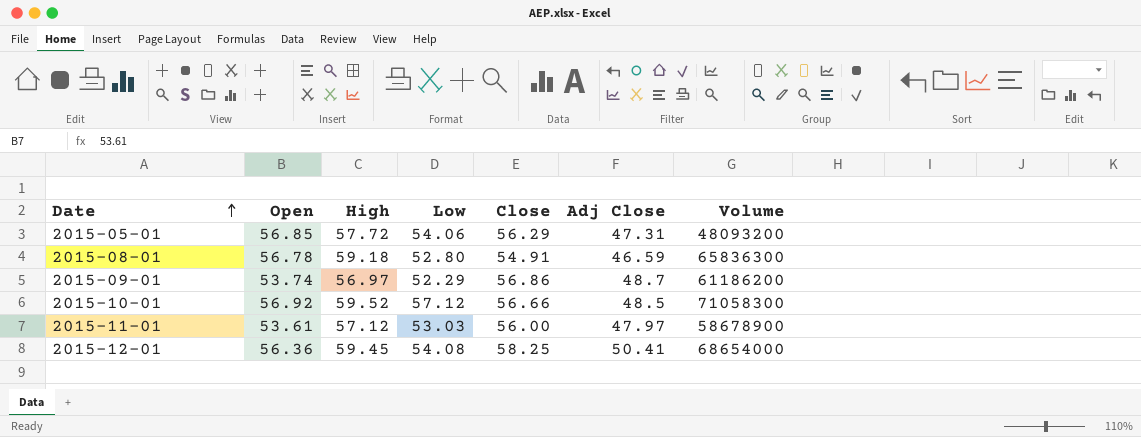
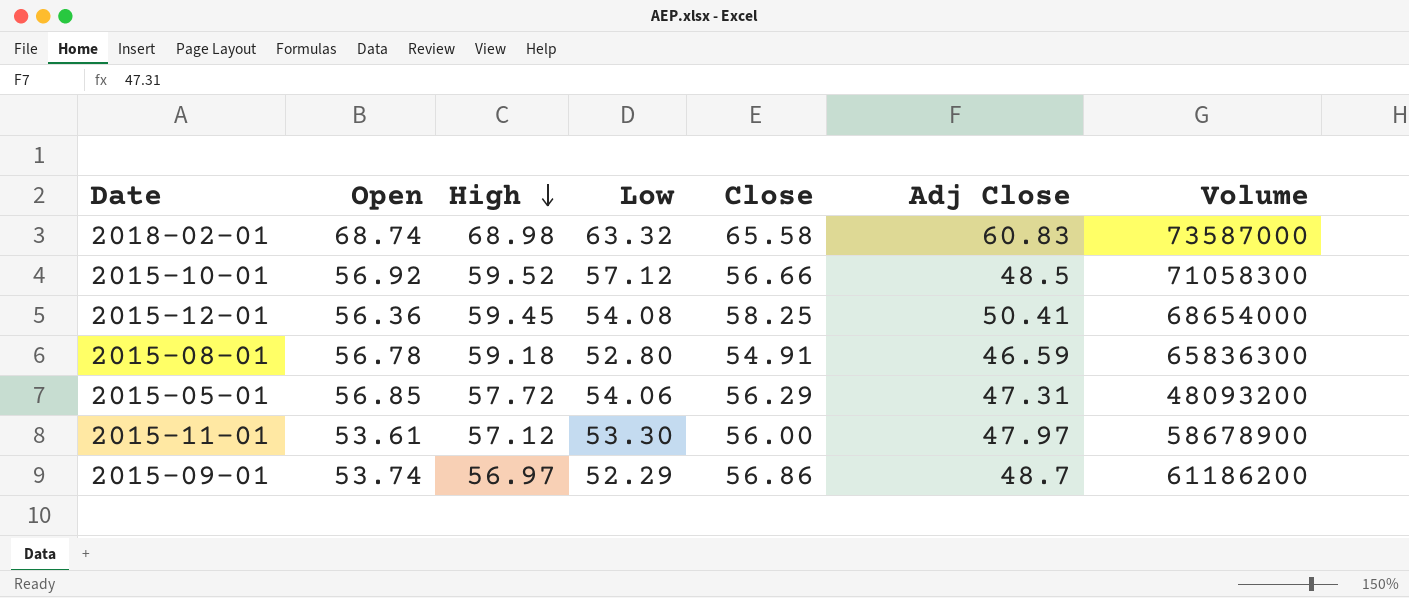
row order: Date ascending -> High descending
row 2018-02-01: none -> 68.74 | 68.98 | 63.32 | 65.58 | 60.83 | 73587000
2015-11-01 | Low: 53.03 -> 53.30

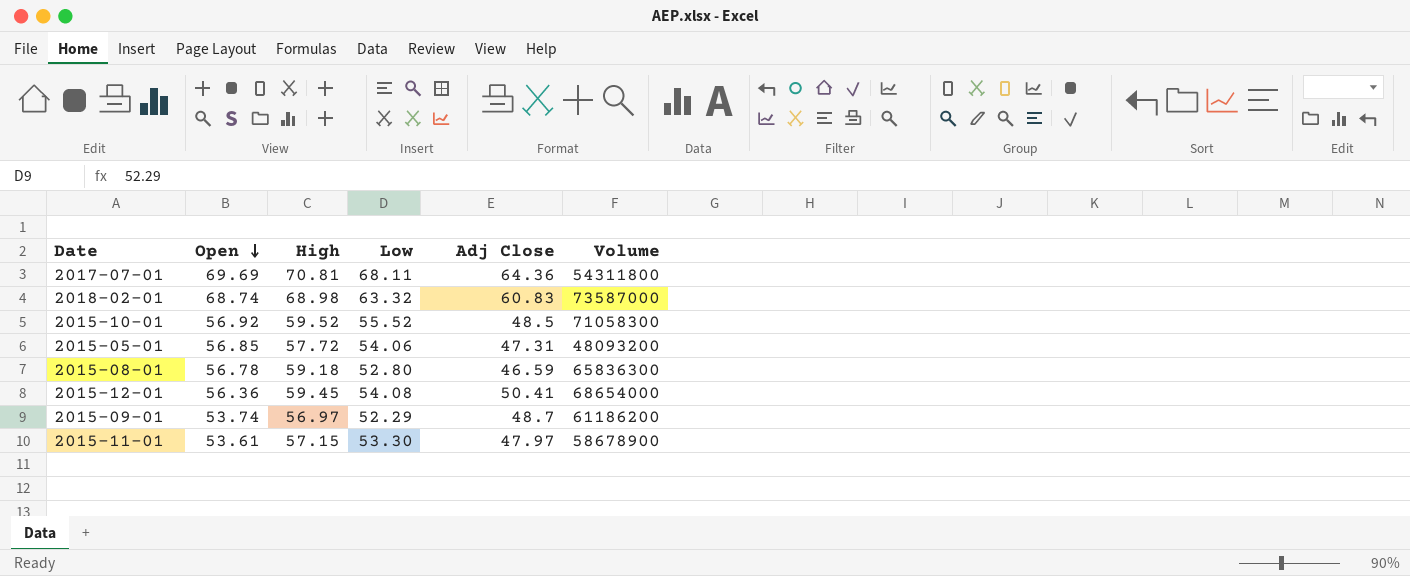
row order: High descending -> Open descending
column Close | position: 5 -> none
row 2017-07-01: none -> 69.69 | 70.81 | 68.11 | 64.36 | 54311800
2015-10-01 | Low: 57.12 -> 55.52
2015-11-01 | High: 57.12 -> 57.15

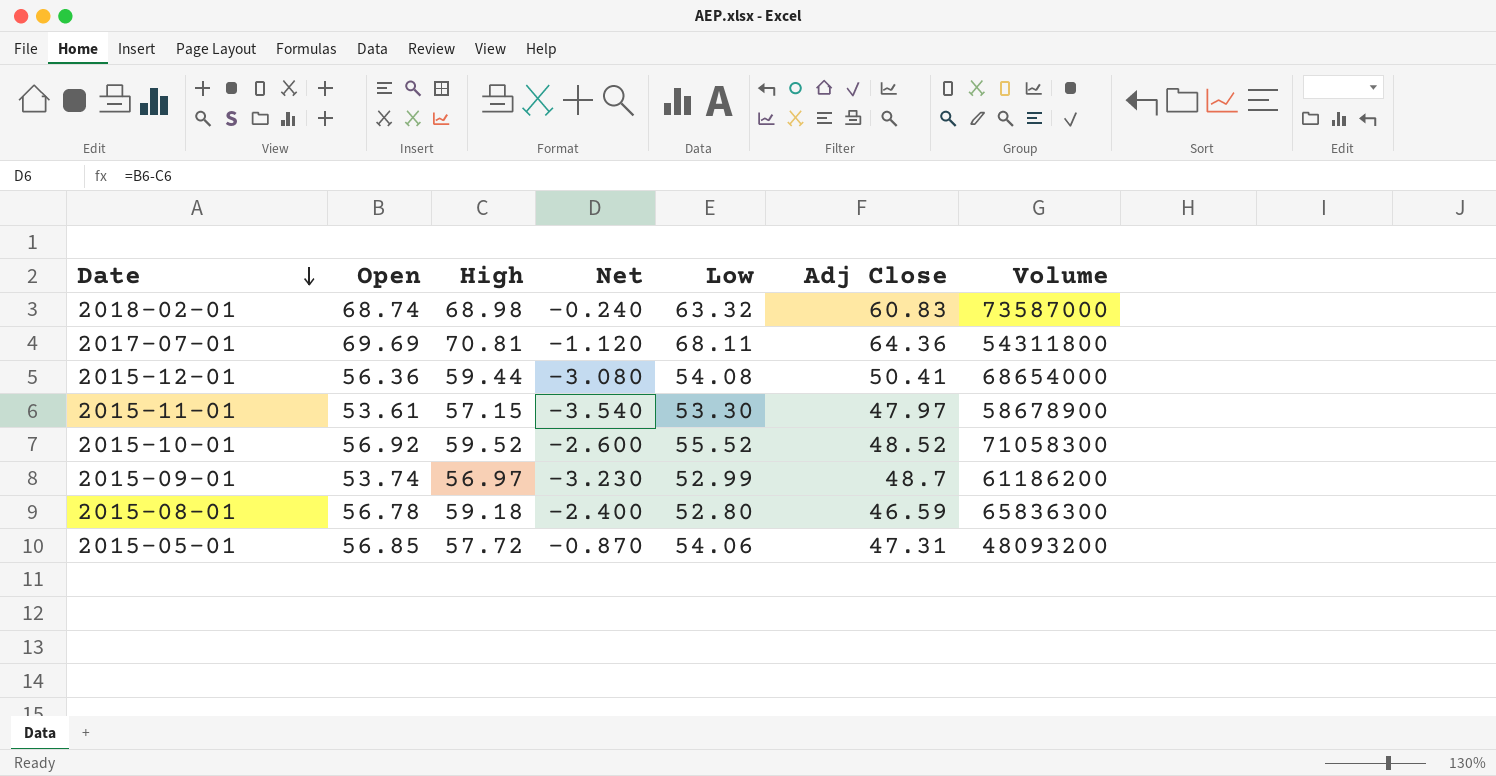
row order: Open descending -> Date descending
column Net | formula: none -> [Open] - [High]
2015-12-01 | High: 59.45 -> 59.44
2015-10-01 | Adj Close: 48.5 -> 48.52
2015-09-01 | Low: 52.29 -> 52.99

